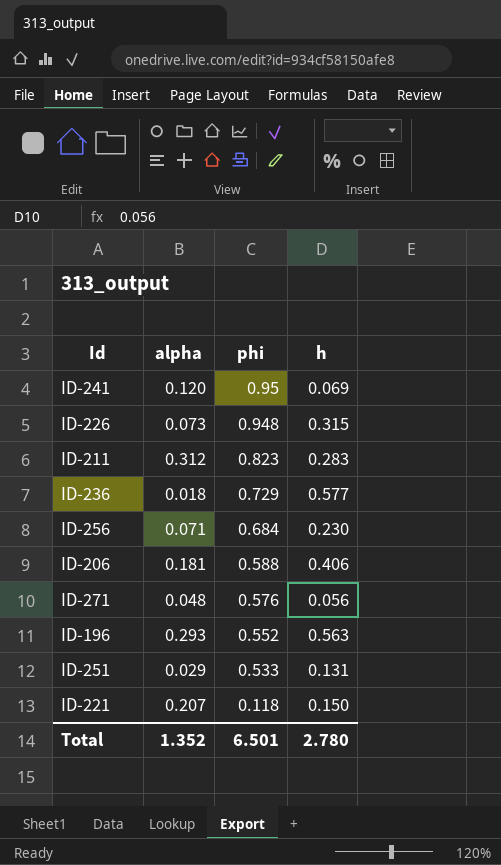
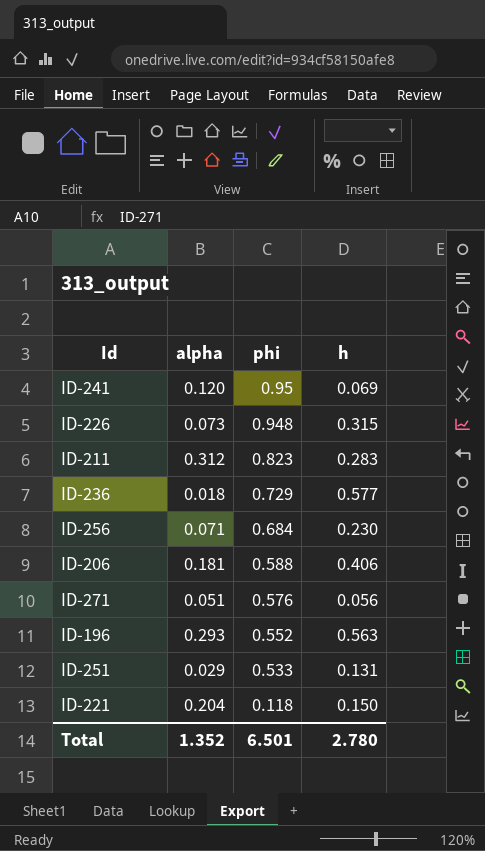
ID-271 | alpha: 0.048 -> 0.051
ID-221 | alpha: 0.207 -> 0.204

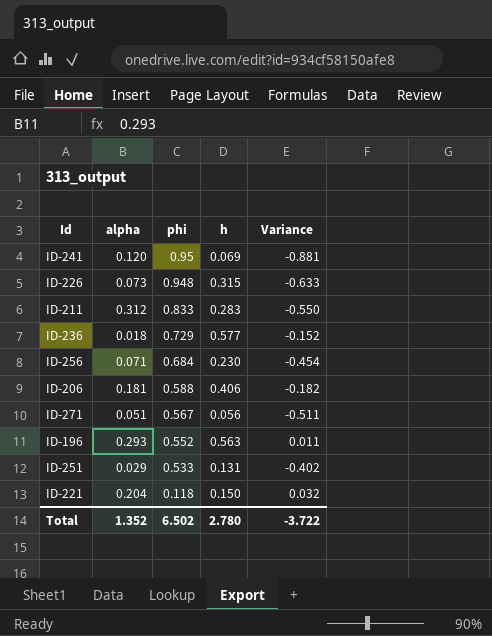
column Variance | formula: none -> [h] - [phi]
ID-211 | phi: 0.823 -> 0.833
ID-271 | phi: 0.576 -> 0.567
Total | phi: 6.501 -> 6.502

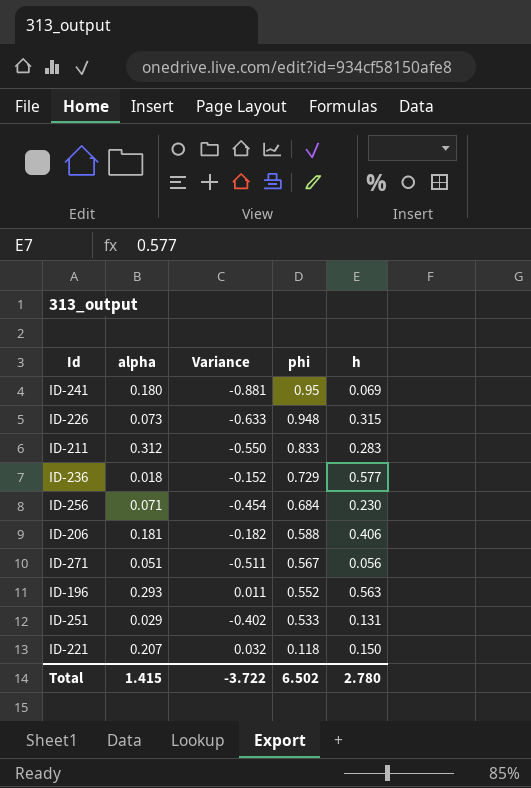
column Variance | position: 5 -> 3
ID-241 | alpha: 0.120 -> 0.180
ID-221 | alpha: 0.204 -> 0.207
Total | alpha: 1.352 -> 1.415

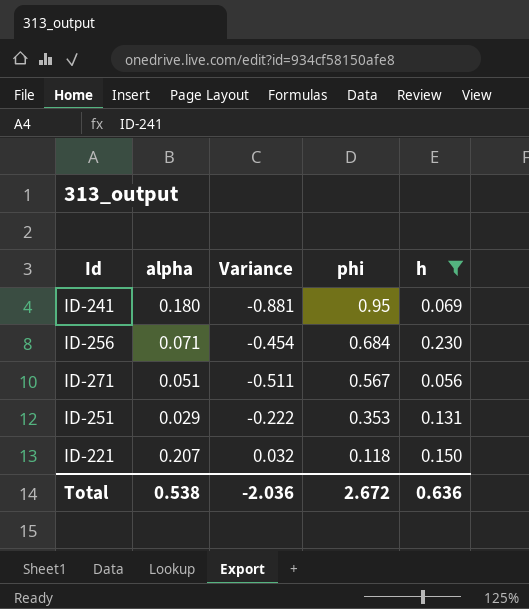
filter: none -> h <= 0.230
ID-251 | Variance: -0.402 -> -0.222
ID-251 | phi: 0.533 -> 0.353
Total | alpha: 1.415 -> 0.538
Total | Variance: -3.722 -> -2.036
Total | phi: 6.502 -> 2.672
Total | h: 2.780 -> 0.636

